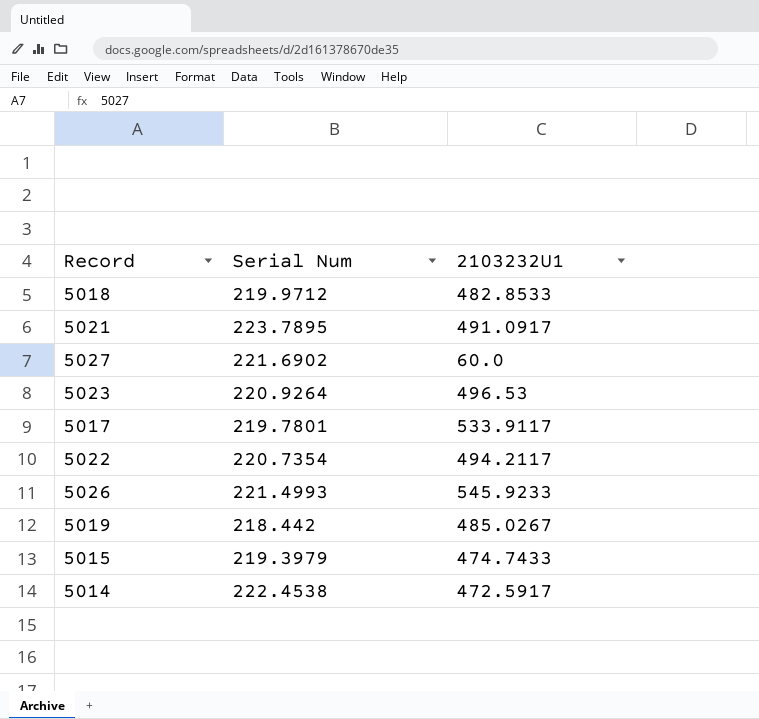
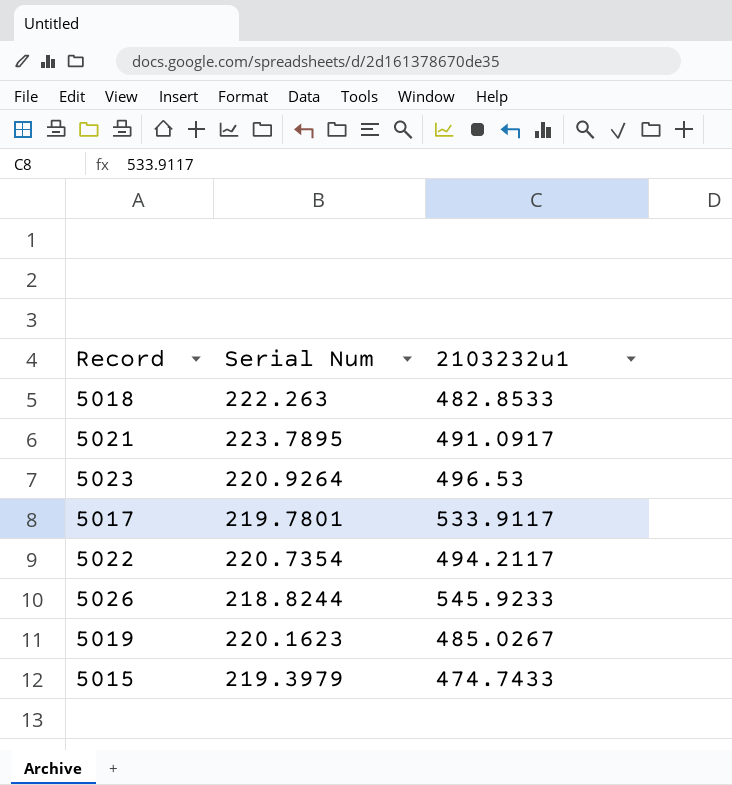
column name: 2103232U1 -> 2103232u1
row 5027: 221.6902 | 60.0 -> none
row 5014: 222.4538 | 472.5917 -> none
5018 | Serial Num: 219.9712 -> 222.263
5026 | Serial Num: 221.4993 -> 218.8244
5019 | Serial Num: 218.442 -> 220.1623

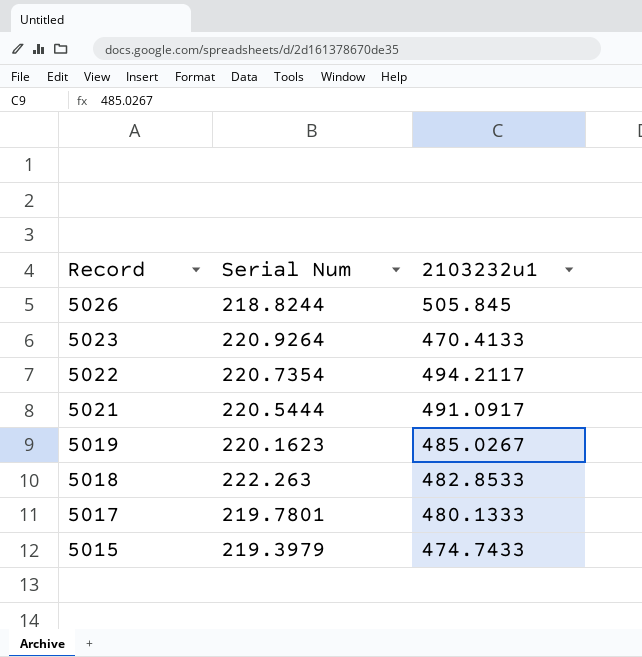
row order: none -> Record descending
5026 | 2103232u1: 545.9233 -> 505.845
5023 | 2103232u1: 496.53 -> 470.4133
5021 | Serial Num: 223.7895 -> 220.5444
5017 | 2103232u1: 533.9117 -> 480.1333

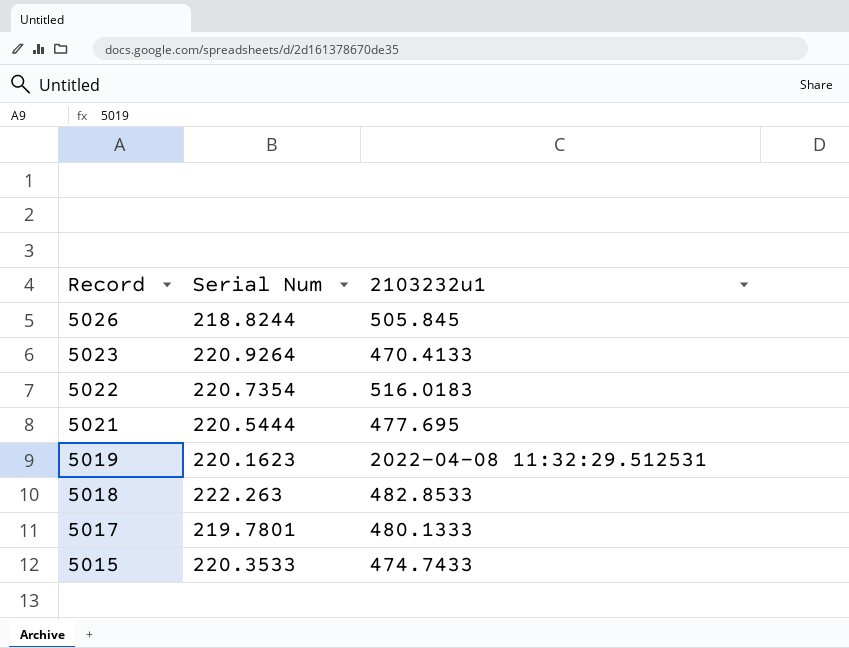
5022 | 2103232u1: 494.2117 -> 516.0183
5021 | 2103232u1: 491.0917 -> 477.695
5019 | 2103232u1: 485.0267 -> 2022-04-08 11:32:29.512531
5015 | Serial Num: 219.3979 -> 220.3533

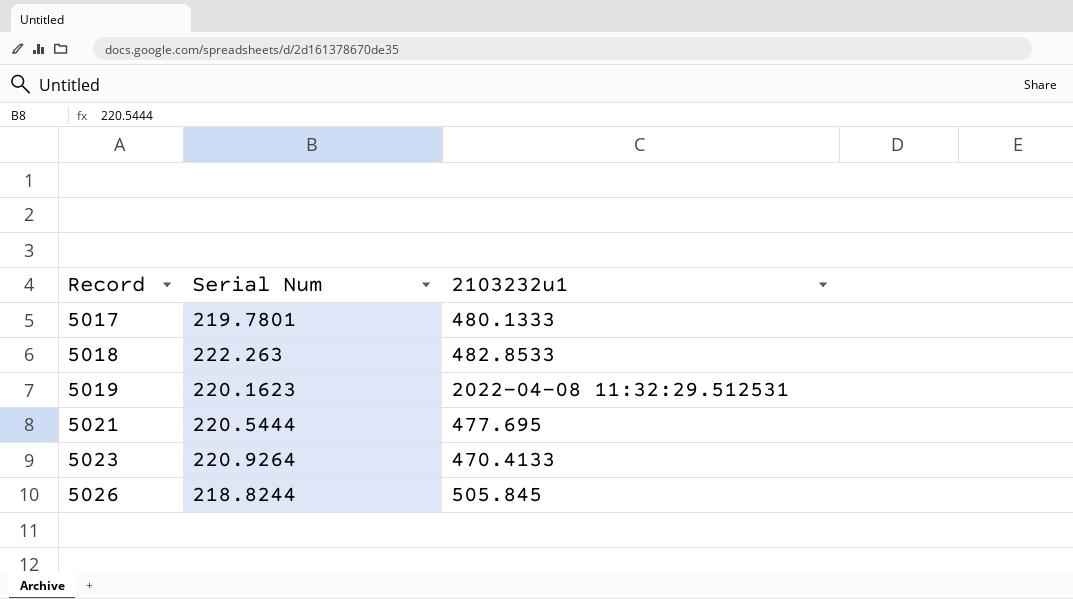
row order: Record descending -> Record ascending
row 5022: 220.7354 | 516.0183 -> none
row 5015: 220.3533 | 474.7433 -> none

